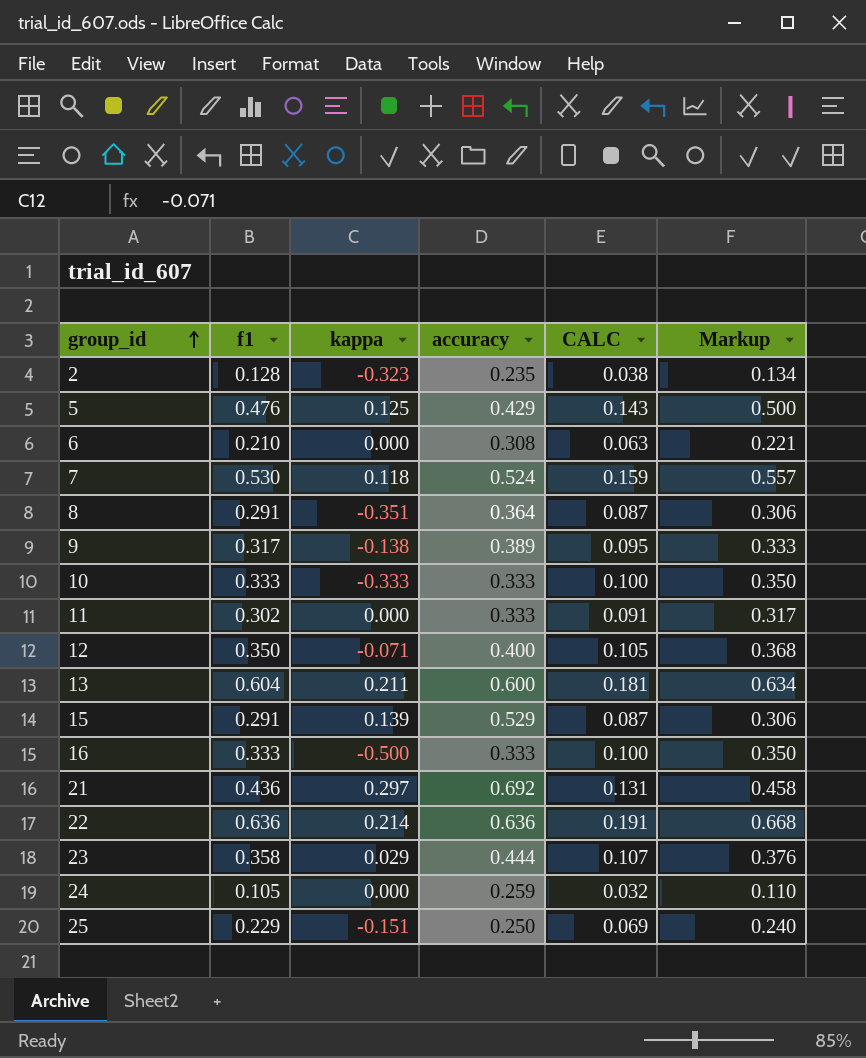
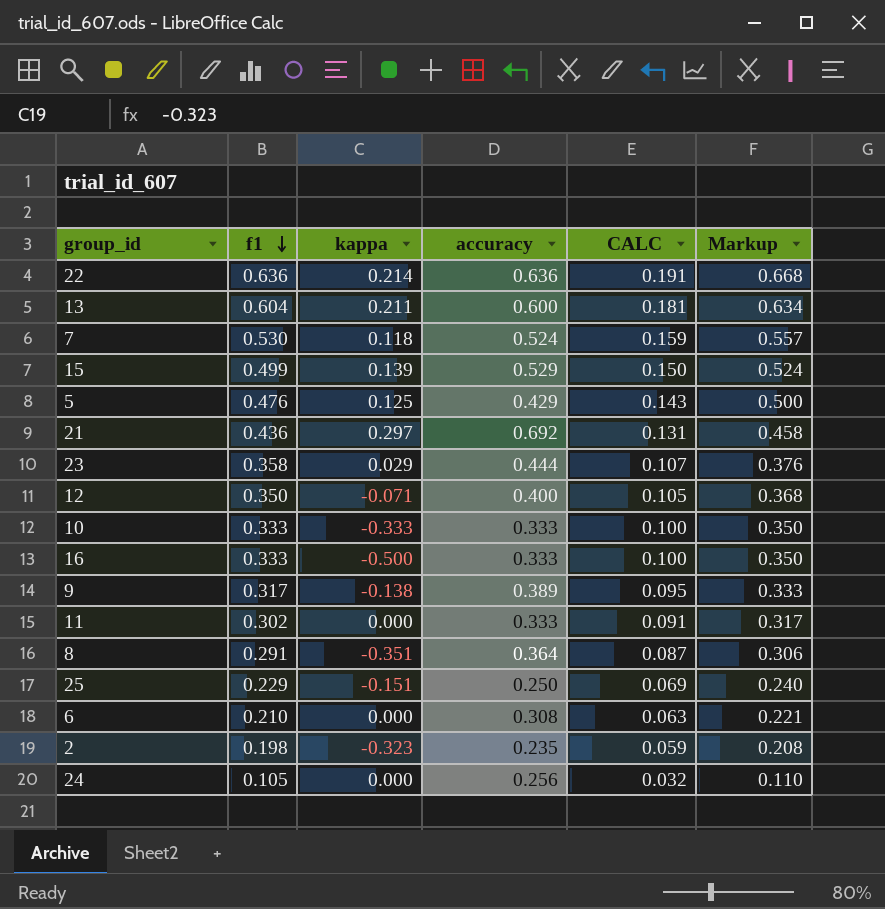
row order: group_id ascending -> f1 descending
15 | f1: 0.291 -> 0.499
15 | CALC: 0.087 -> 0.150
15 | Markup: 0.306 -> 0.524
2 | f1: 0.128 -> 0.198
2 | CALC: 0.038 -> 0.059
2 | Markup: 0.134 -> 0.208
24 | accuracy: 0.259 -> 0.256

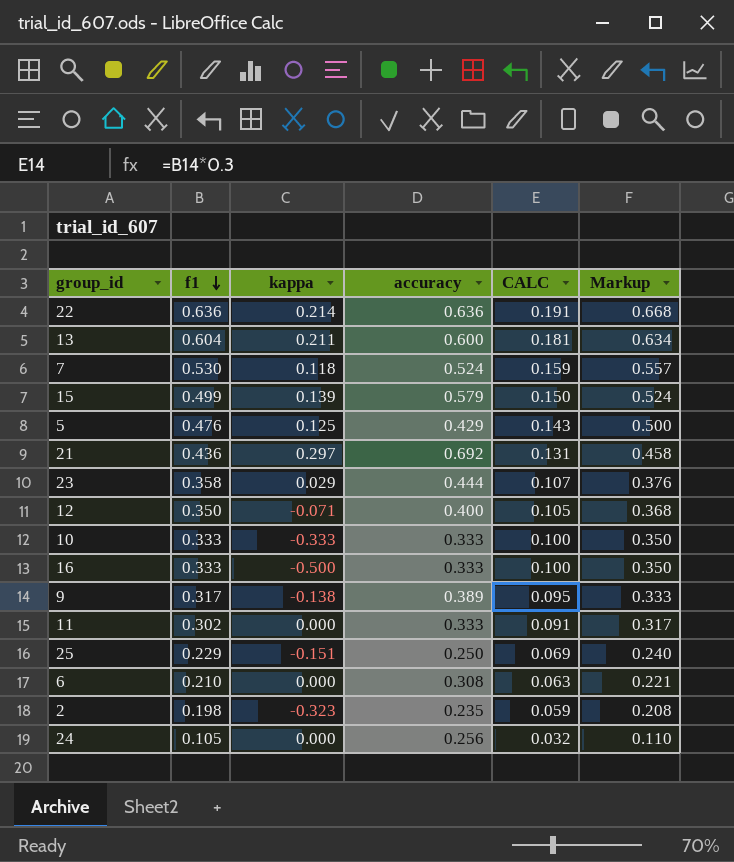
row 8: 0.291 | -0.351 | 0.364 | 0.087 | 0.306 -> none
15 | accuracy: 0.529 -> 0.579

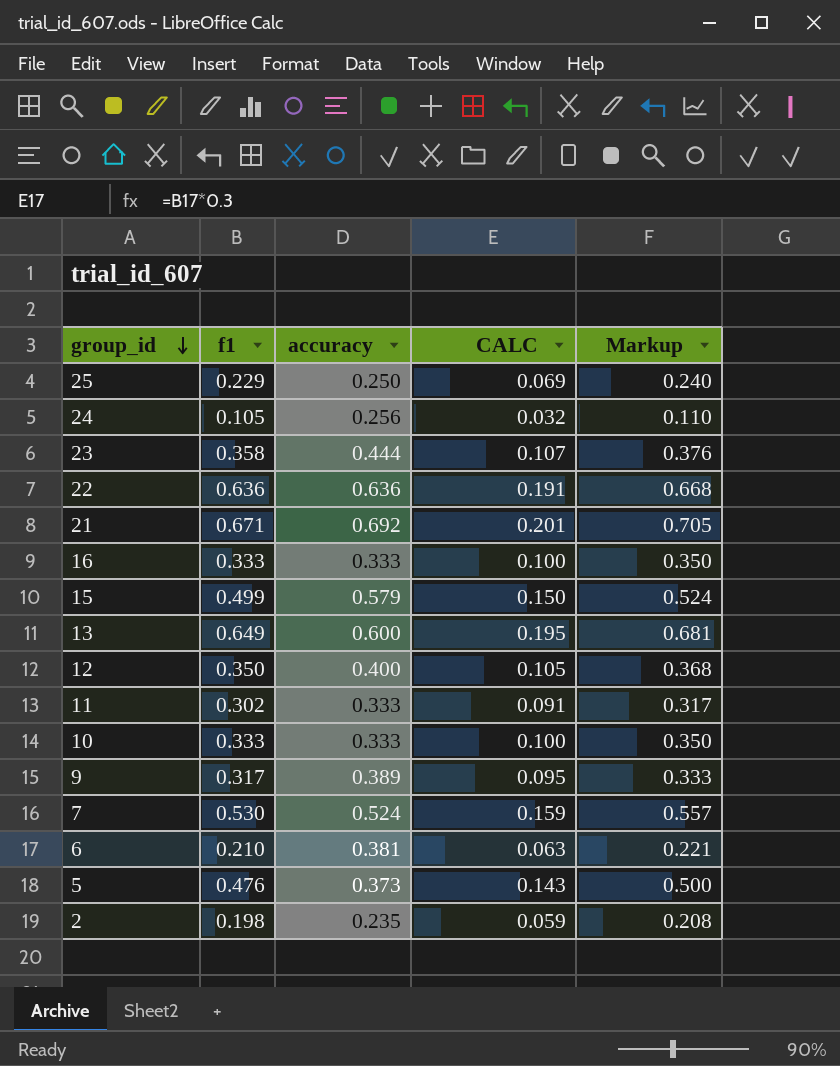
row order: f1 descending -> group_id descending
column kappa | position: 3 -> none
21 | f1: 0.436 -> 0.671
21 | CALC: 0.131 -> 0.201
21 | Markup: 0.458 -> 0.705
13 | f1: 0.604 -> 0.649
13 | CALC: 0.181 -> 0.195
13 | Markup: 0.634 -> 0.681
6 | accuracy: 0.308 -> 0.381
5 | accuracy: 0.429 -> 0.373

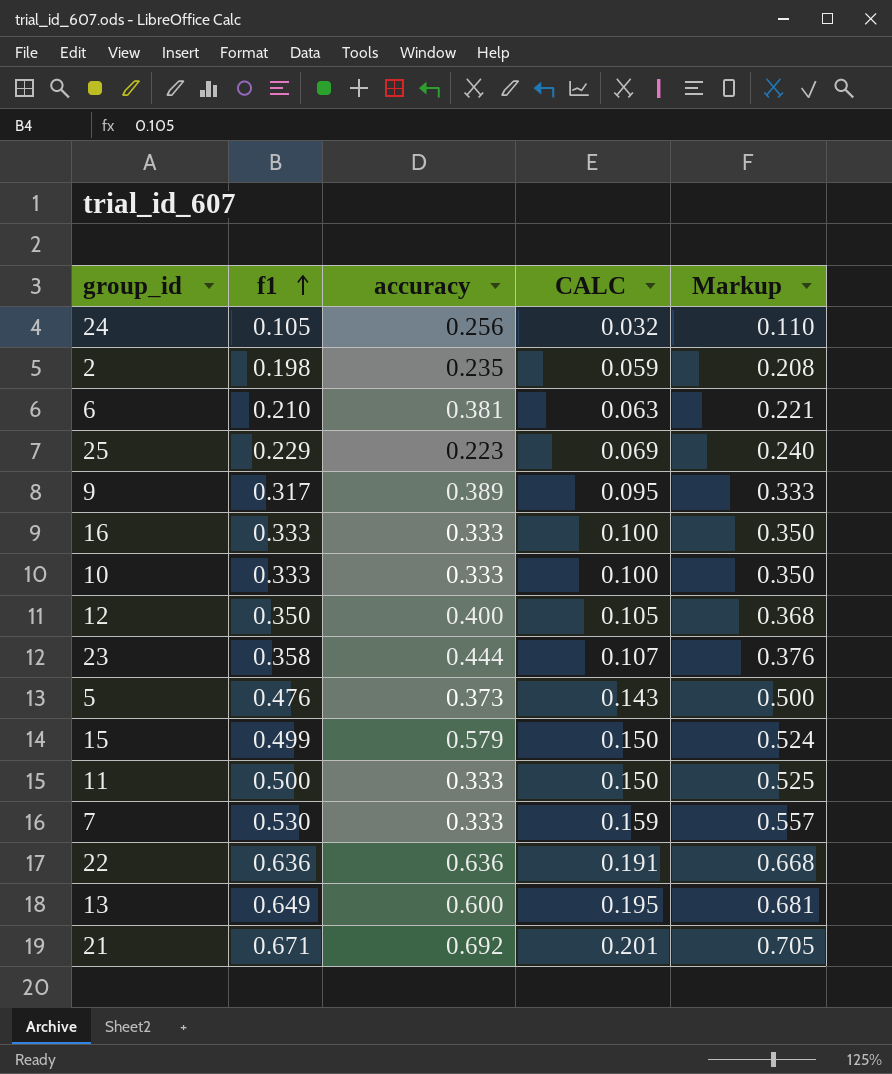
row order: group_id descending -> f1 ascending
25 | accuracy: 0.250 -> 0.223
11 | f1: 0.302 -> 0.500
11 | CALC: 0.091 -> 0.150
11 | Markup: 0.317 -> 0.525
7 | accuracy: 0.524 -> 0.333

